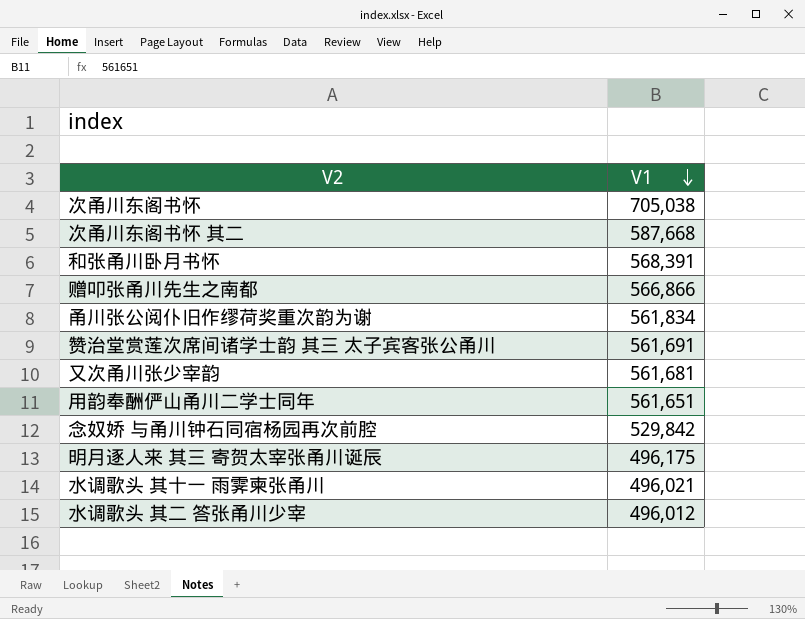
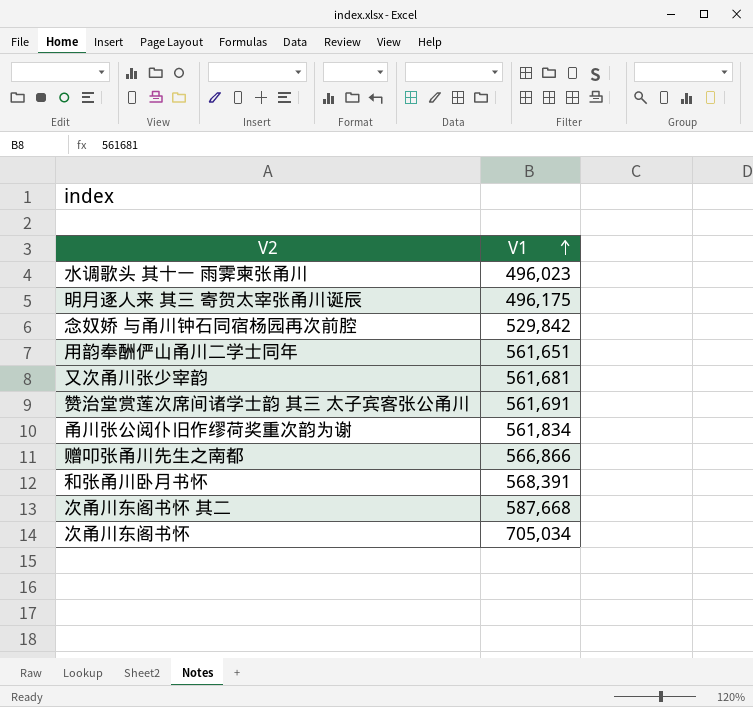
row order: V1 descending -> V1 ascending
row 水调歌头 其二 答张甬川少宰: 496,012 -> none
水调歌头 其十一 雨霁柬张甬川 | V1: 496,021 -> 496,023
次甬川东阁书怀 | V1: 705,038 -> 705,034

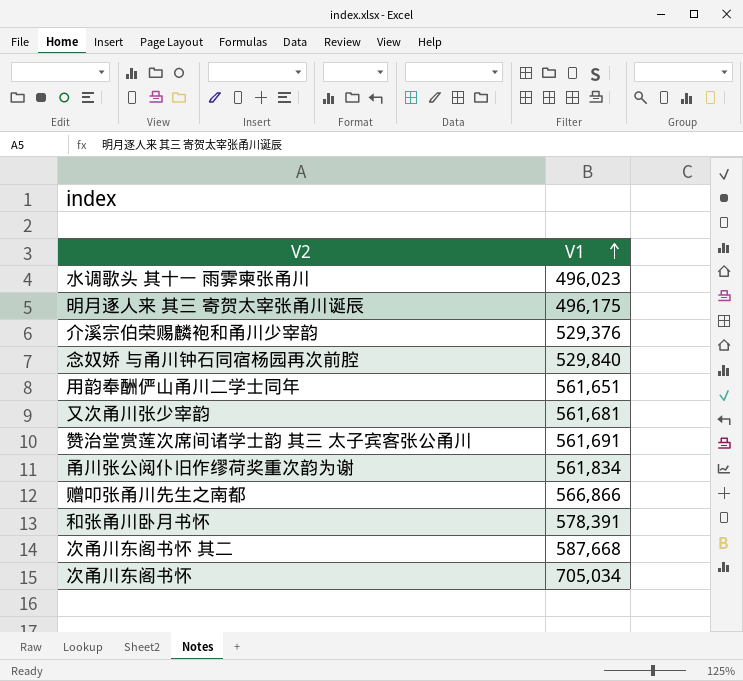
row 介溪宗伯荣赐麟袍和甬川少宰韵: none -> 529,376
念奴娇 与甬川钟石同宿杨园再次前腔 | V1: 529,842 -> 529,840
和张甬川卧月书怀 | V1: 568,391 -> 578,391

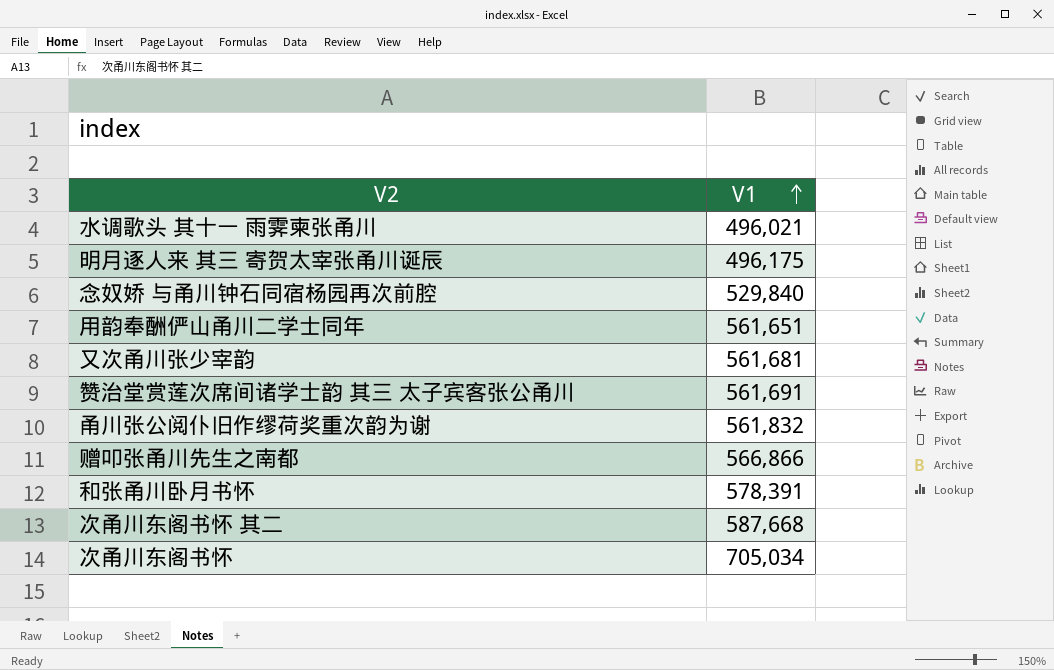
row 介溪宗伯荣赐麟袍和甬川少宰韵: 529,376 -> none
水调歌头 其十一 雨霁柬张甬川 | V1: 496,023 -> 496,021
甬川张公阅仆旧作缪荷奖重次韵为谢 | V1: 561,834 -> 561,832

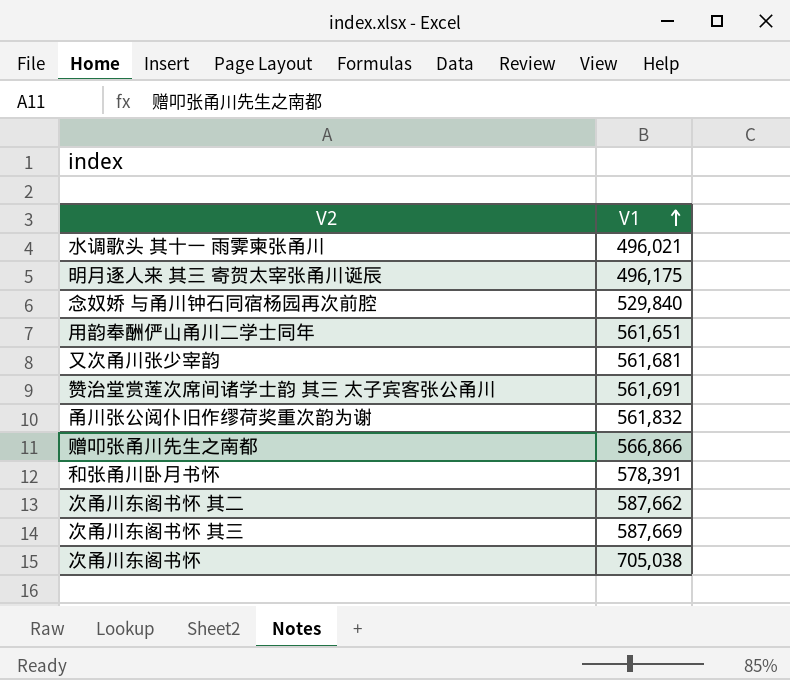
次甬川东阁书怀 其二 | V1: 587,668 -> 587,662
row 次甬川东阁书怀 其三: none -> 587,669
次甬川东阁书怀 | V1: 705,034 -> 705,038

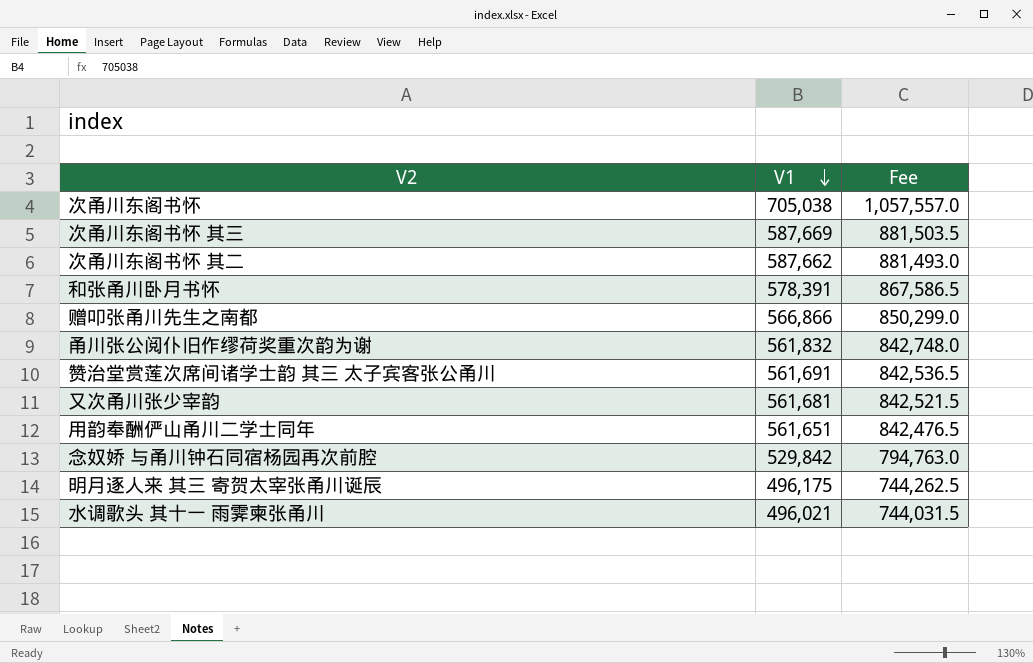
row order: V1 ascending -> V1 descending
column Fee | formula: none -> [V1] * 1.5
念奴娇 与甬川钟石同宿杨园再次前腔 | V1: 529,840 -> 529,842

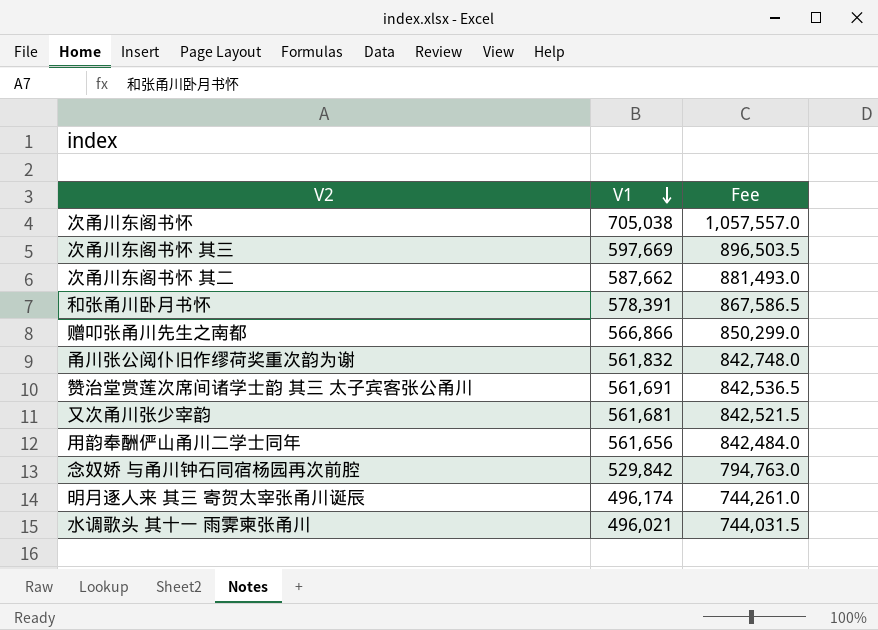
次甬川东阁书怀 其三 | V1: 587,669 -> 597,669
次甬川东阁书怀 其三 | Fee: 881,503.5 -> 896,503.5
用韵奉酬俨山甬川二学士同年 | V1: 561,651 -> 561,656
用韵奉酬俨山甬川二学士同年 | Fee: 842,476.5 -> 842,484.0
明月逐人来 其三 寄贺太宰张甬川诞辰 | V1: 496,175 -> 496,174
明月逐人来 其三 寄贺太宰张甬川诞辰 | Fee: 744,262.5 -> 744,261.0

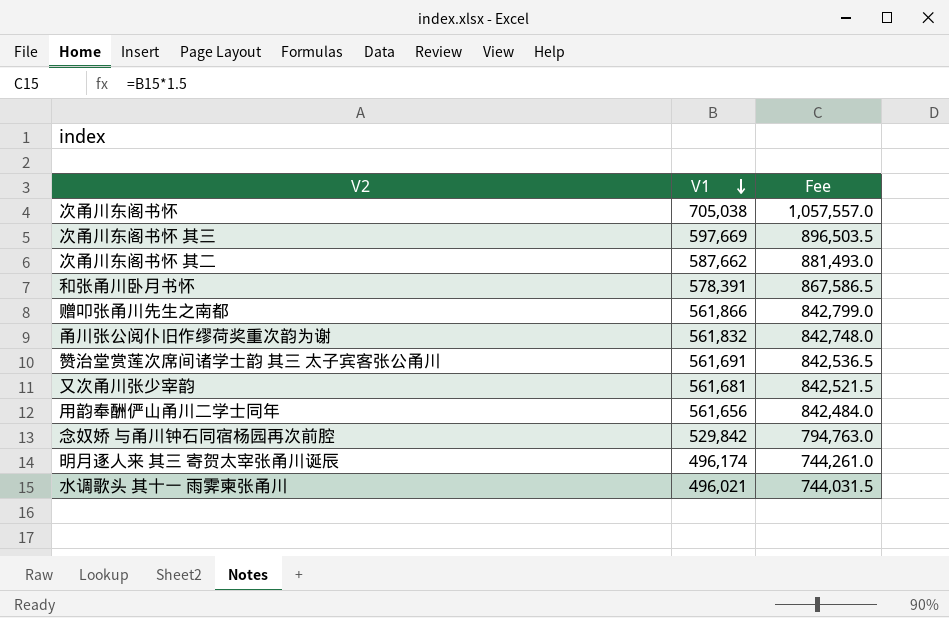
赠叩张甬川先生之南都 | V1: 566,866 -> 561,866
赠叩张甬川先生之南都 | Fee: 850,299.0 -> 842,799.0

